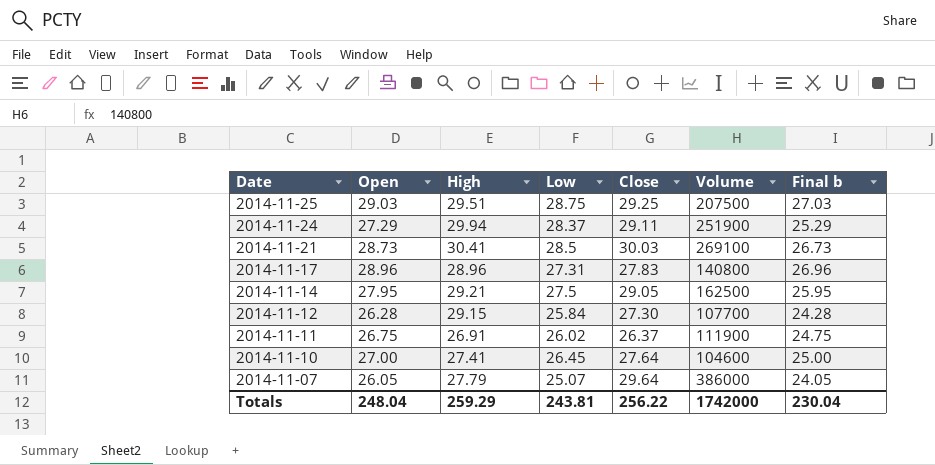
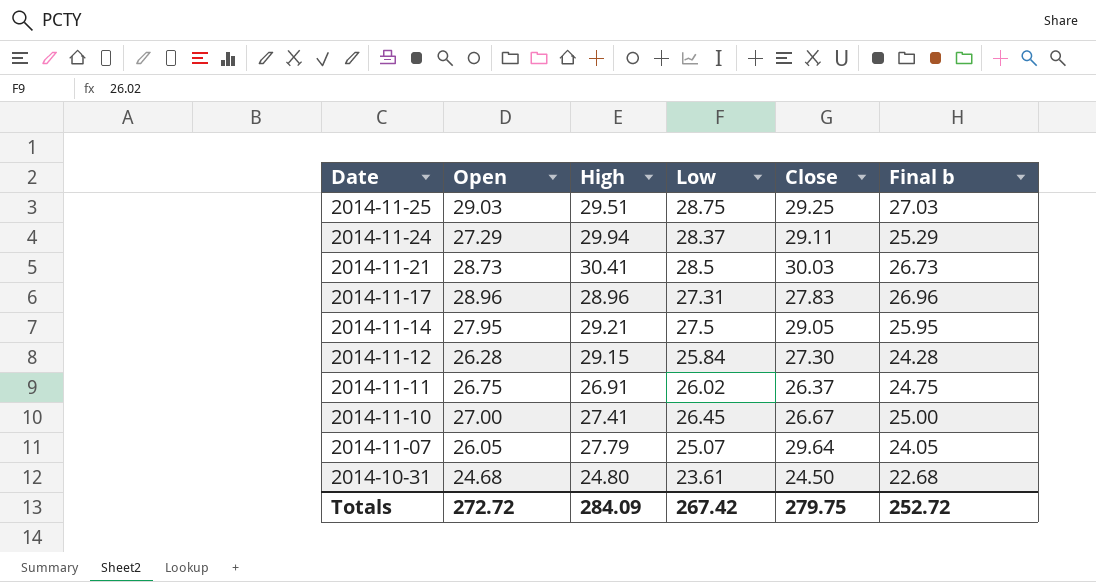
column Volume | position: 6 -> none
2014-11-10 | Close: 27.64 -> 26.67
row 2014-10-31: none -> 24.68 | 24.80 | 23.61 | 24.50 | 22.68
Totals | Open: 248.04 -> 272.72
Totals | High: 259.29 -> 284.09
Totals | Low: 243.81 -> 267.42
Totals | Close: 256.22 -> 279.75
Totals | Final b: 230.04 -> 252.72

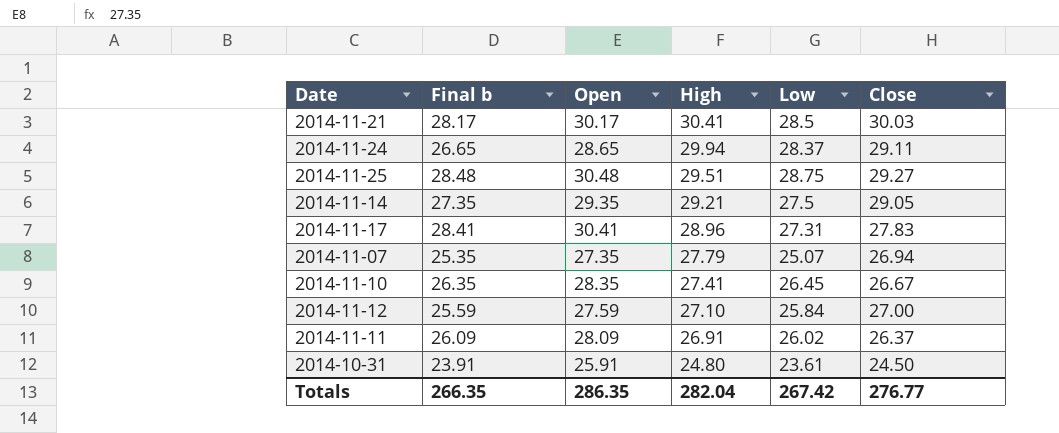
row order: Date descending -> High descending
column Final b | position: 6 -> 2
2014-11-21 | Final b: 26.73 -> 28.17
2014-11-21 | Open: 28.73 -> 30.17
2014-11-24 | Final b: 25.29 -> 26.65
2014-11-24 | Open: 27.29 -> 28.65
2014-11-25 | Final b: 27.03 -> 28.48
2014-11-25 | Open: 29.03 -> 30.48
2014-11-25 | Close: 29.25 -> 29.27
2014-11-14 | Final b: 25.95 -> 27.35
2014-11-14 | Open: 27.95 -> 29.35
2014-11-17 | Final b: 26.96 -> 28.41
2014-11-17 | Open: 28.96 -> 30.41
2014-11-07 | Final b: 24.05 -> 25.35
2014-11-07 | Open: 26.05 -> 27.35
2014-11-07 | Close: 29.64 -> 26.94
2014-11-10 | Final b: 25.00 -> 26.35
2014-11-10 | Open: 27.00 -> 28.35
2014-11-12 | Final b: 24.28 -> 25.59
2014-11-12 | Open: 26.28 -> 27.59
2014-11-12 | High: 29.15 -> 27.10
2014-11-12 | Close: 27.30 -> 27.00
2014-11-11 | Final b: 24.75 -> 26.09
2014-11-11 | Open: 26.75 -> 28.09
2014-10-31 | Final b: 22.68 -> 23.91
2014-10-31 | Open: 24.68 -> 25.91
Totals | Final b: 252.72 -> 266.35
Totals | Open: 272.72 -> 286.35
Totals | High: 284.09 -> 282.04
Totals | Close: 279.75 -> 276.77

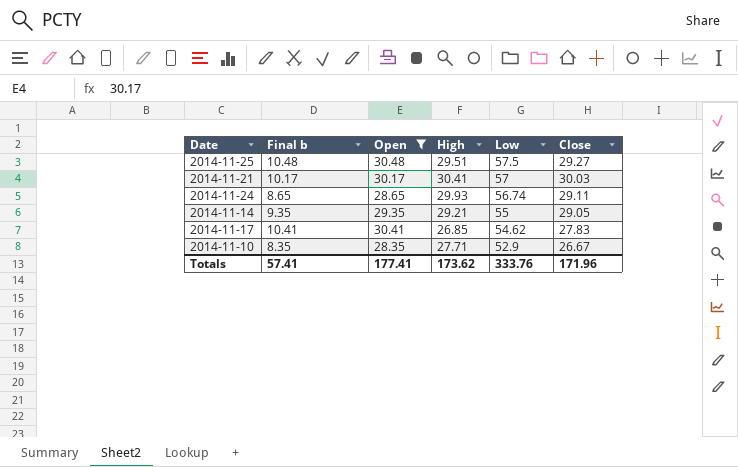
filter: none -> Open >= 28.35
row order: High descending -> Low descending
column Final b | formula: [Open] - 2 -> [Open] - 20
2014-11-25 | Low: 28.75 -> 57.5
2014-11-21 | Low: 28.5 -> 57
2014-11-24 | High: 29.94 -> 29.93
2014-11-24 | Low: 28.37 -> 56.74
2014-11-14 | Low: 27.5 -> 55
2014-11-17 | High: 28.96 -> 26.85
2014-11-17 | Low: 27.31 -> 54.62
2014-11-10 | High: 27.41 -> 27.71
2014-11-10 | Low: 26.45 -> 52.9
Totals | Final b: 266.35 -> 57.41
Totals | Open: 286.35 -> 177.41
Totals | High: 282.04 -> 173.62
Totals | Low: 267.42 -> 333.76
Totals | Close: 276.77 -> 171.96

